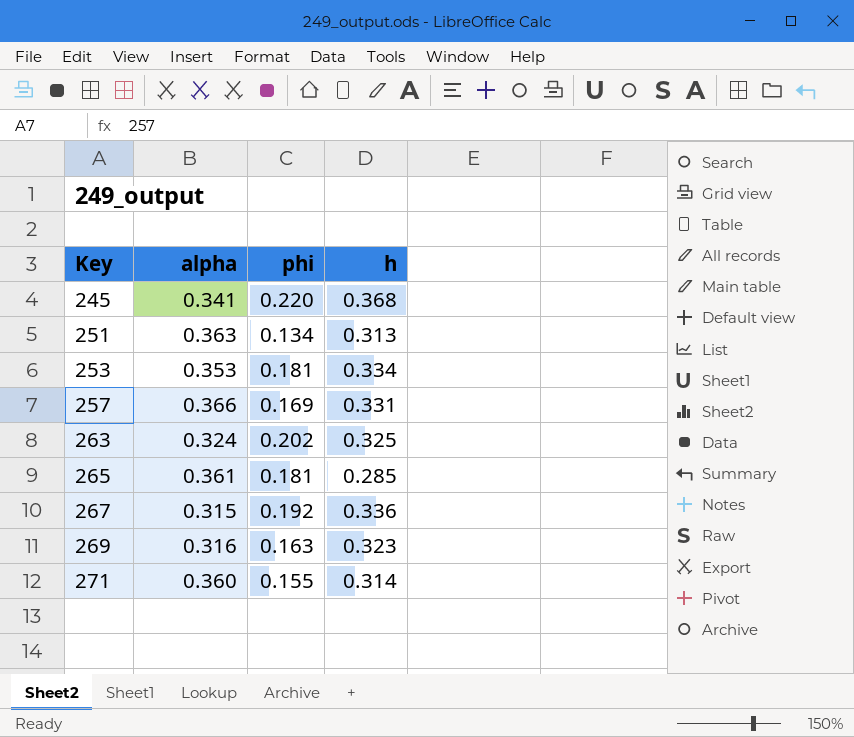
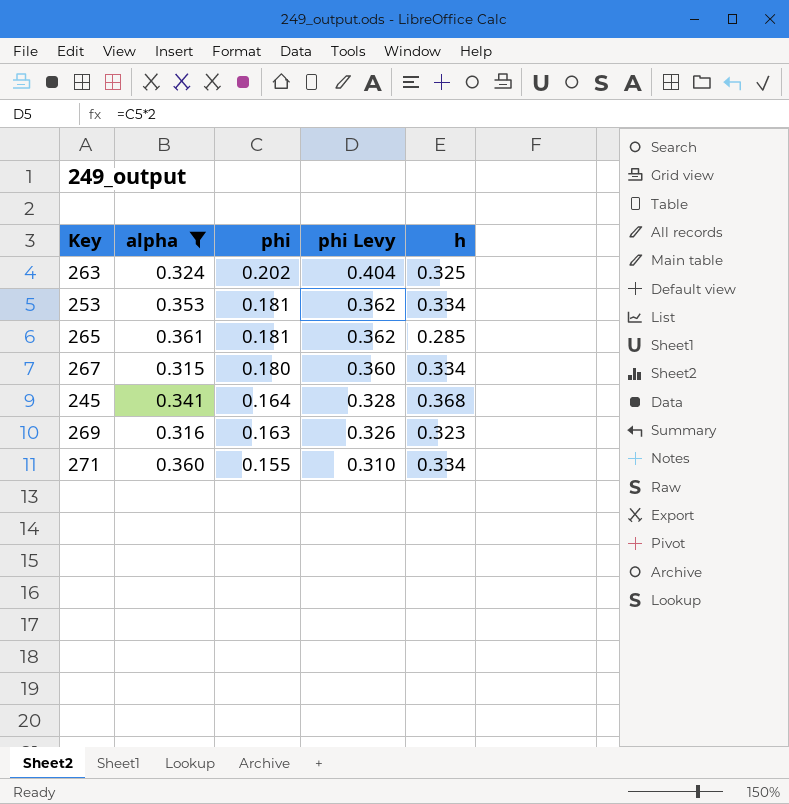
filter: none -> alpha <= 0.361
row order: Key ascending -> phi descending
column phi Levy | formula: none -> [phi] * 2
267 | phi: 0.192 -> 0.180
267 | h: 0.336 -> 0.334
245 | phi: 0.220 -> 0.164
271 | h: 0.314 -> 0.334

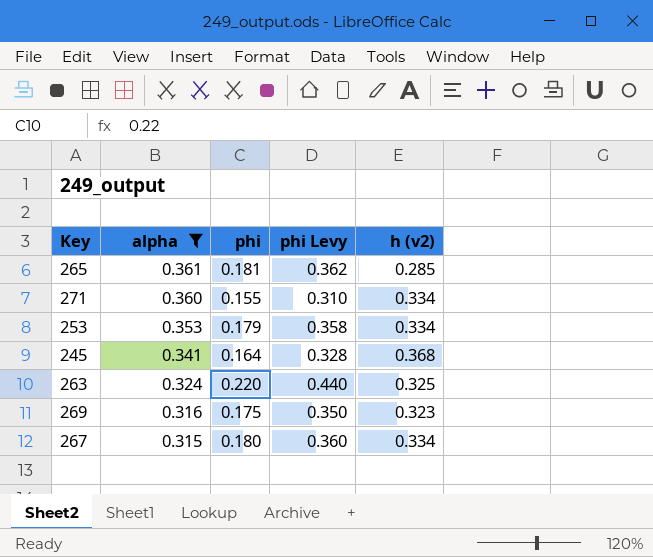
row order: phi descending -> alpha descending
column name: h -> h (v2)
253 | phi: 0.181 -> 0.179
253 | phi Levy: 0.362 -> 0.358
263 | phi: 0.202 -> 0.220
263 | phi Levy: 0.404 -> 0.440
269 | phi: 0.163 -> 0.175
269 | phi Levy: 0.326 -> 0.350

